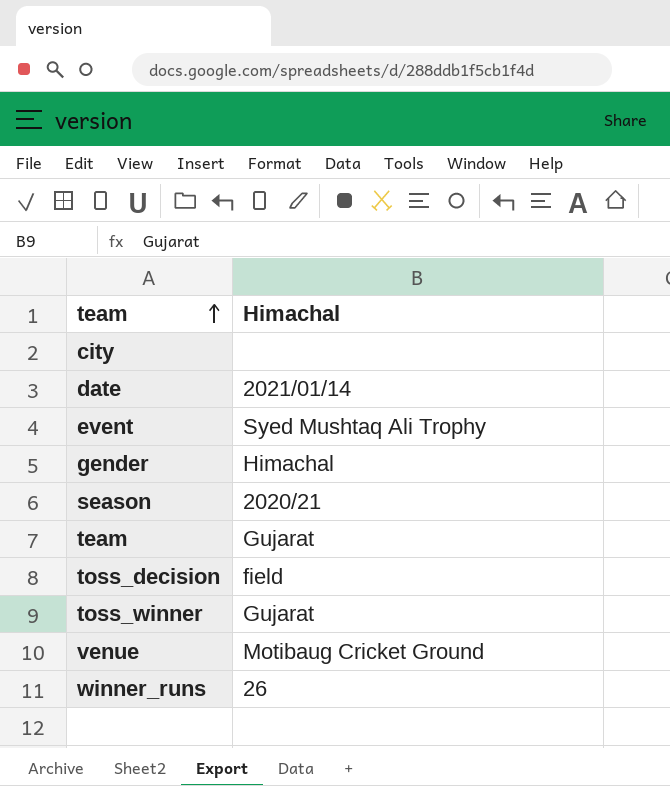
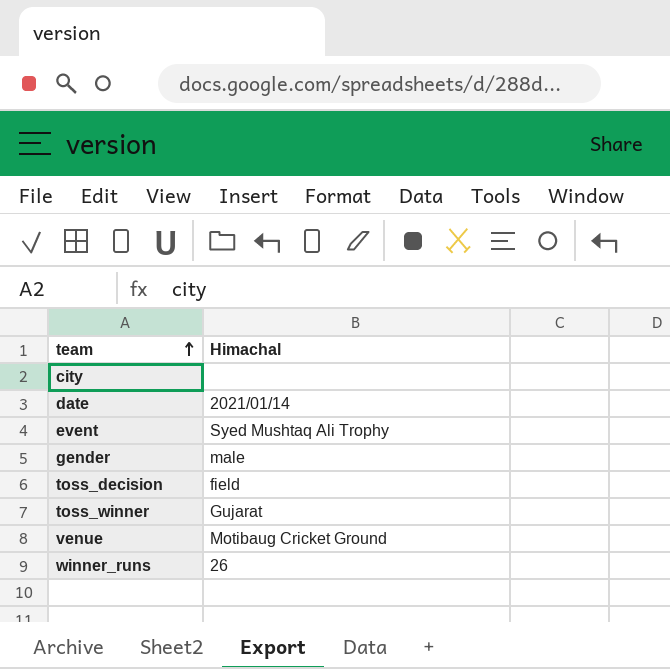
row season: 2020/21 -> none
row team: Gujarat -> none
gender | Himachal: Himachal -> male

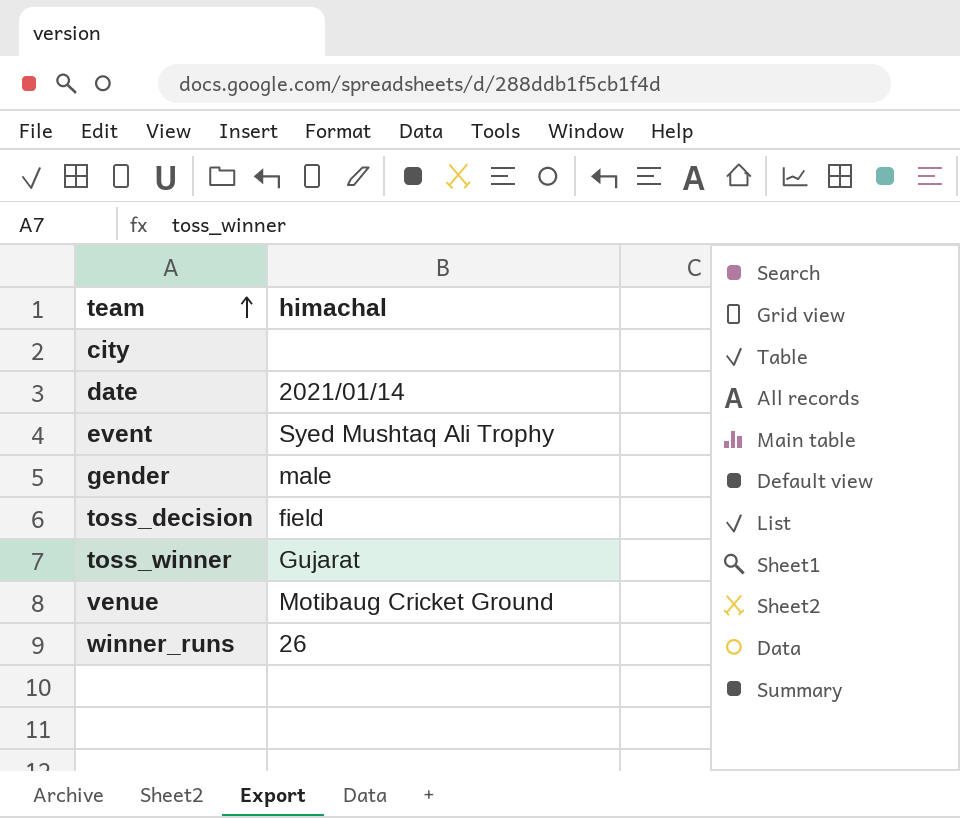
column name: Himachal -> himachal

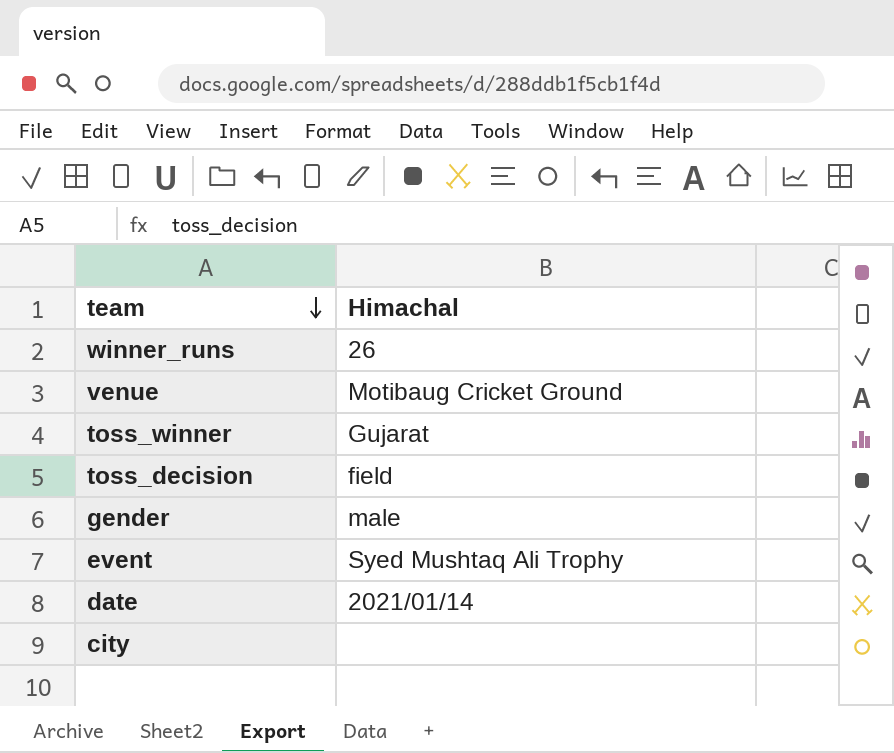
row order: team ascending -> team descending
column name: himachal -> Himachal

